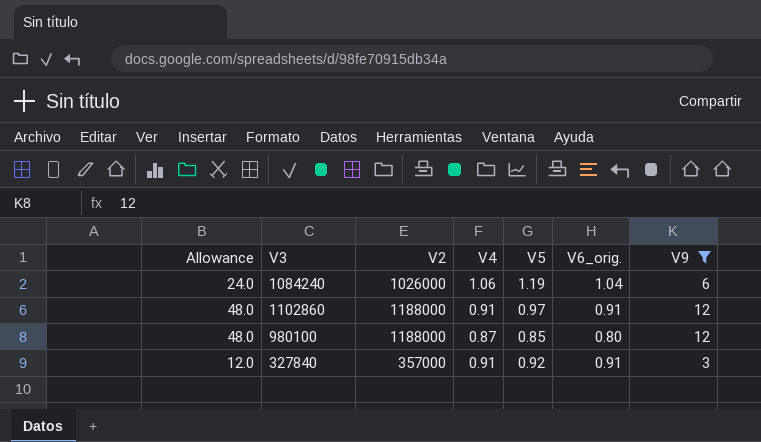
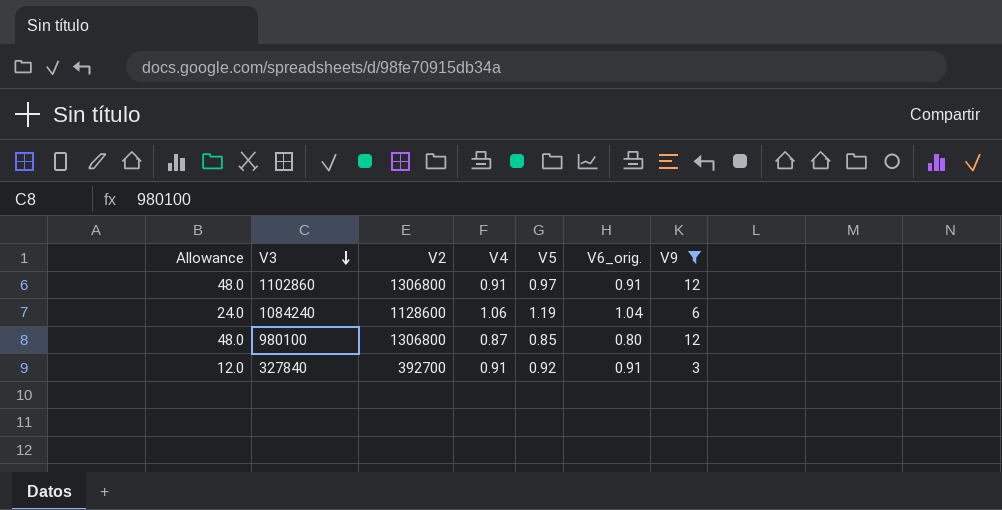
row order: none -> V3 descending
1102860 | V2: 1188000 -> 1306800
1084240 | V2: 1026000 -> 1128600
980100 | V2: 1188000 -> 1306800
327840 | V2: 357000 -> 392700

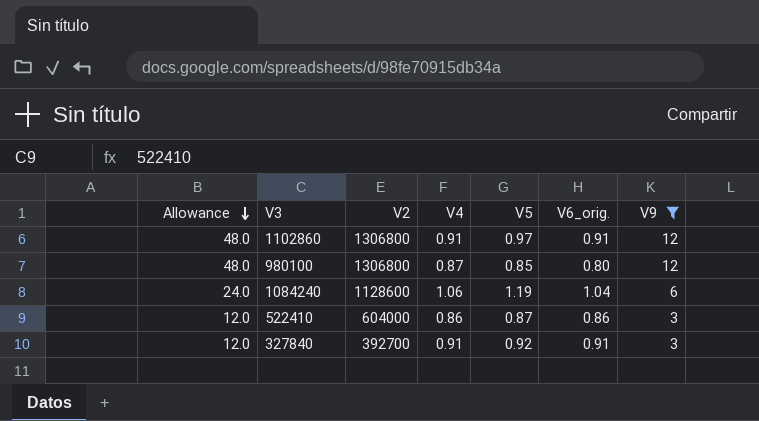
row order: V3 descending -> Allowance descending
row 522410: none -> 12.0 | 604000 | 0.86 | 0.87 | 0.86 | 3

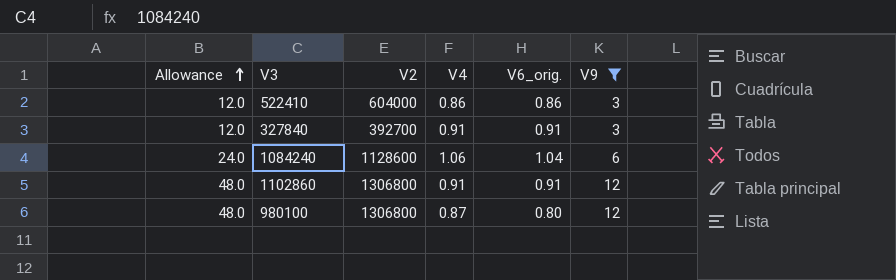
row order: Allowance descending -> Allowance ascending
column V5 | position: 5 -> none

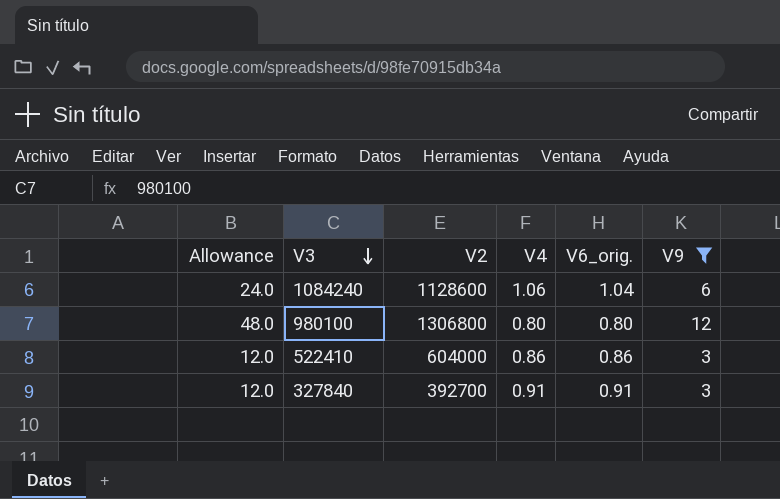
row order: Allowance ascending -> V3 descending
row 1102860: 48.0 | 1306800 | 0.91 | 0.91 | 12 -> none
980100 | V4: 0.87 -> 0.80

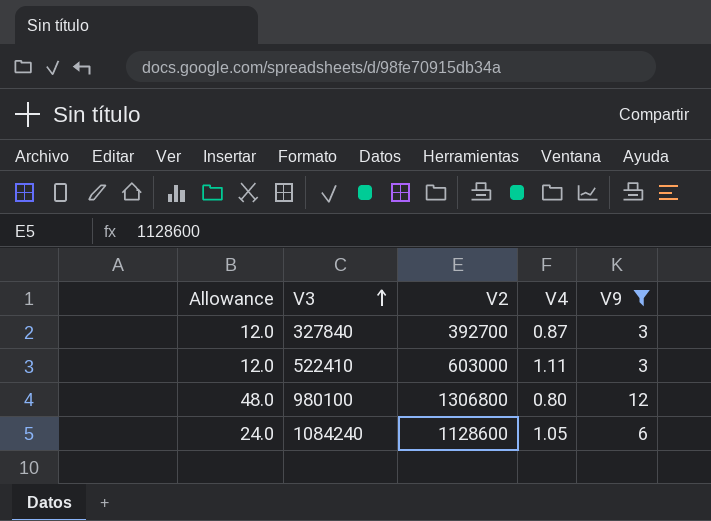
row order: V3 descending -> V3 ascending
column V6_orig. | position: 5 -> none
327840 | V4: 0.91 -> 0.87
522410 | V2: 604000 -> 603000
522410 | V4: 0.86 -> 1.11
1084240 | V4: 1.06 -> 1.05

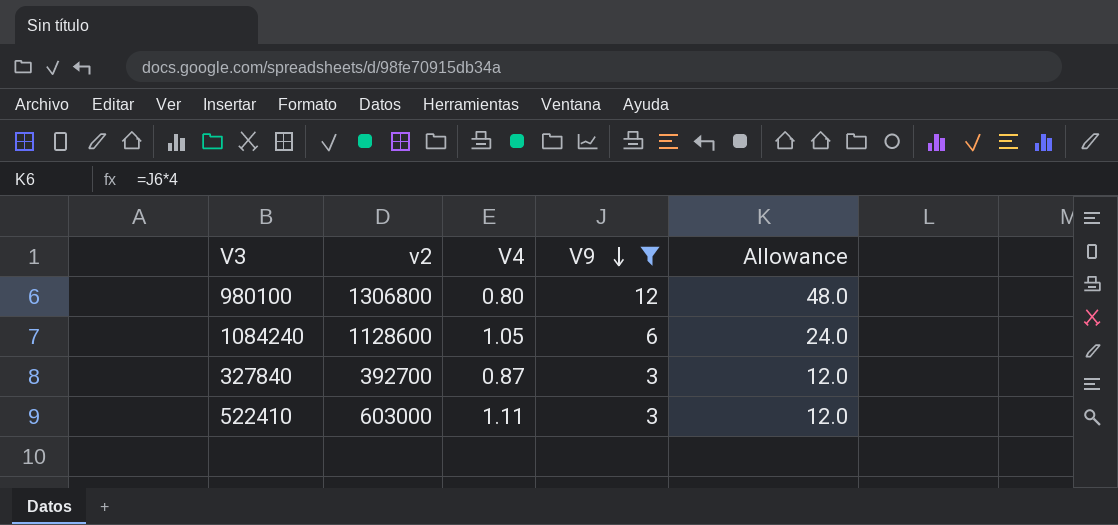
row order: V3 ascending -> V9 descending
column name: V2 -> v2
column Allowance | position: 1 -> 5

